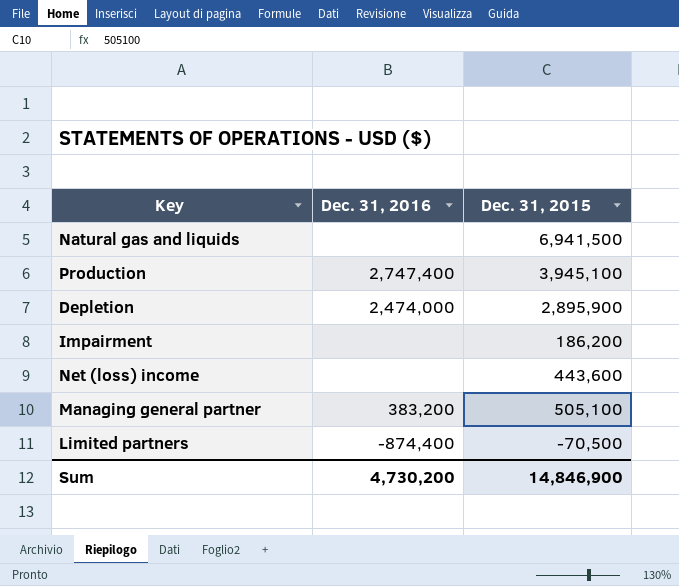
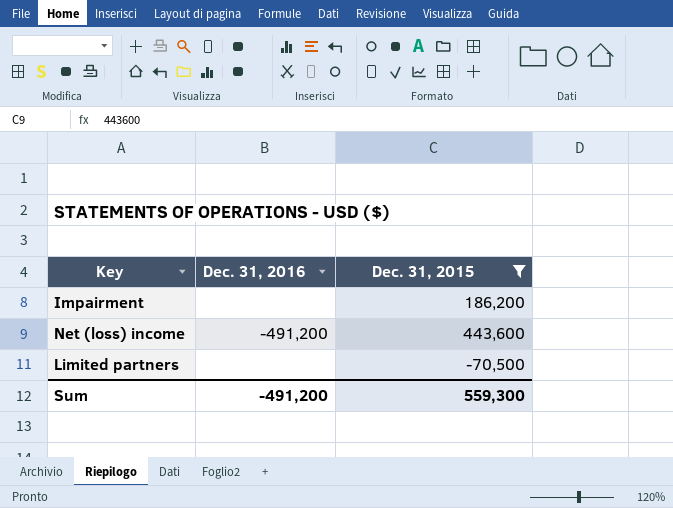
filter: none -> Dec. 31, 2015 <= 443,600
Net (loss) income | Dec. 31, 2016: none -> -491,200
Limited partners | Dec. 31, 2016: -874,400 -> none
Sum | Dec. 31, 2016: 4,730,200 -> -491,200
Sum | Dec. 31, 2015: 14,846,900 -> 559,300

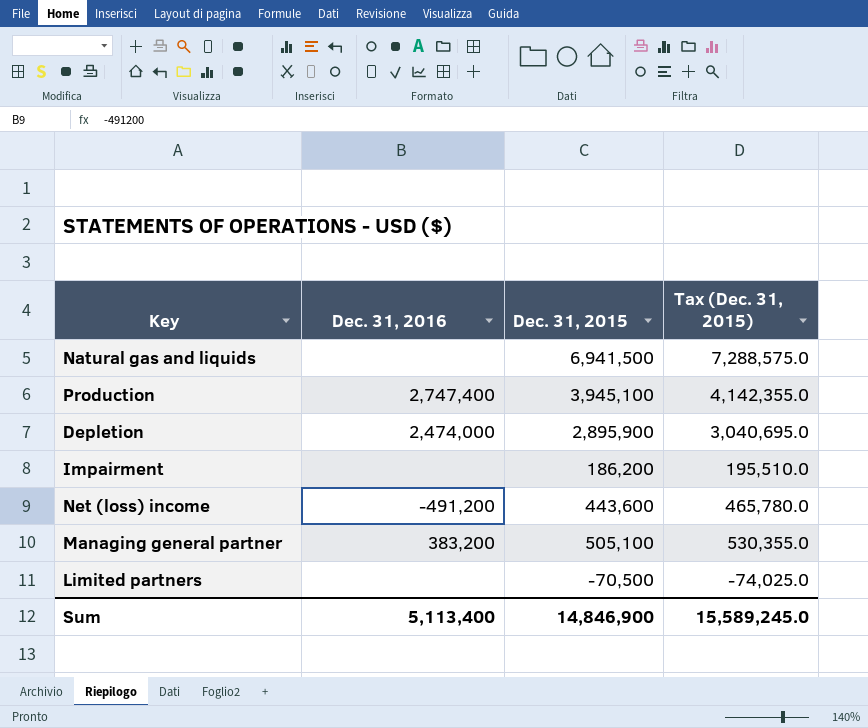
filter: Dec. 31, 2015 <= 443,600 -> none
column Tax (Dec. 31, 2015) | formula: none -> [Dec. 31, 2015] * 1.05
Sum | Dec. 31, 2016: -491,200 -> 5,113,400
Sum | Dec. 31, 2015: 559,300 -> 14,846,900

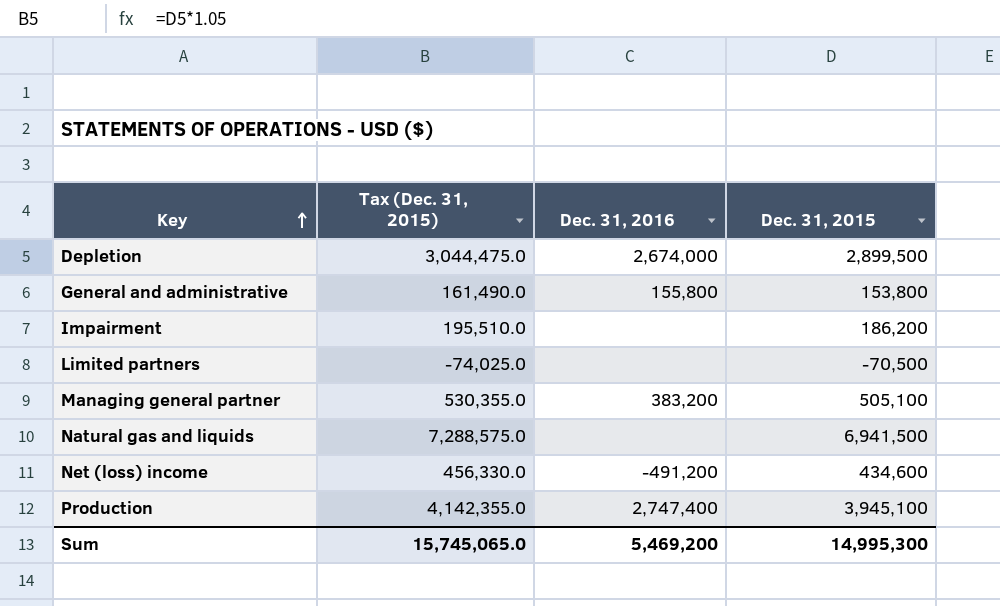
row order: none -> Key ascending
column Tax (Dec. 31, 2015) | position: 4 -> 2
Depletion | Tax (Dec. 31, 2015): 3,040,695.0 -> 3,044,475.0
Depletion | Dec. 31, 2016: 2,474,000 -> 2,674,000
Depletion | Dec. 31, 2015: 2,895,900 -> 2,899,500
row General and administrative: none -> 161,490.0 | 155,800 | 153,800
Net (loss) income | Tax (Dec. 31, 2015): 465,780.0 -> 456,330.0
Net (loss) income | Dec. 31, 2015: 443,600 -> 434,600
Sum | Tax (Dec. 31, 2015): 15,589,245.0 -> 15,745,065.0
Sum | Dec. 31, 2016: 5,113,400 -> 5,469,200
Sum | Dec. 31, 2015: 14,846,900 -> 14,995,300

